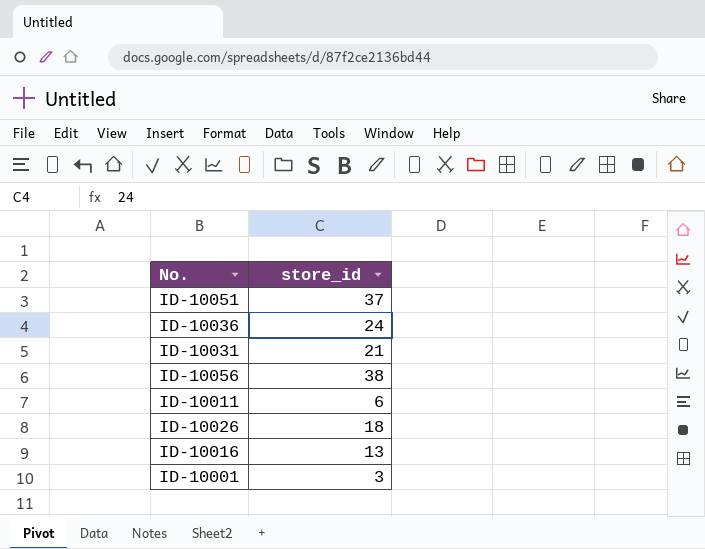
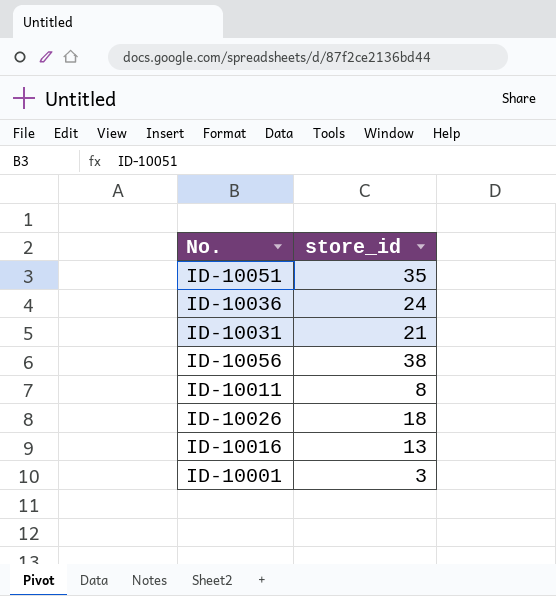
ID-10051 | store_id: 37 -> 35
ID-10011 | store_id: 6 -> 8

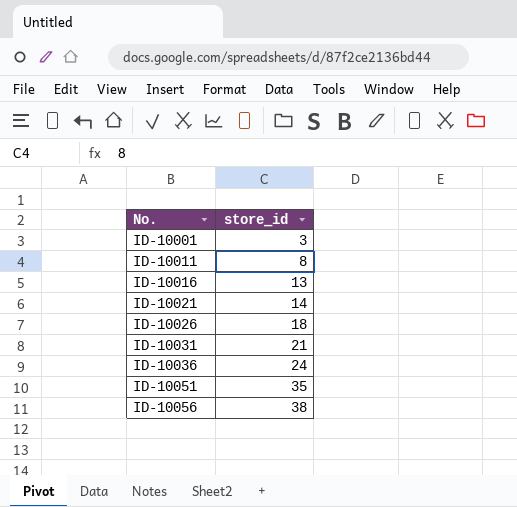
row order: none -> No. ascending
row ID-10021: none -> 14

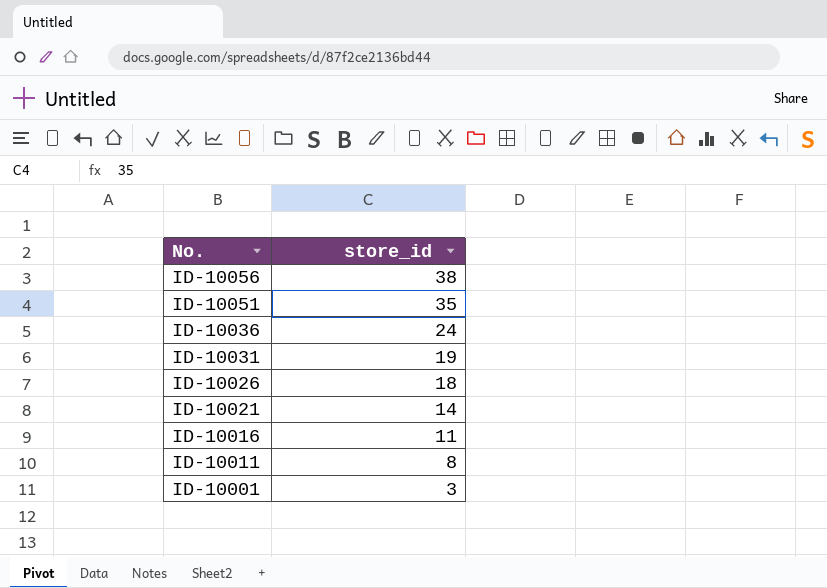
row order: No. ascending -> No. descending
ID-10031 | store_id: 21 -> 19
ID-10016 | store_id: 13 -> 11

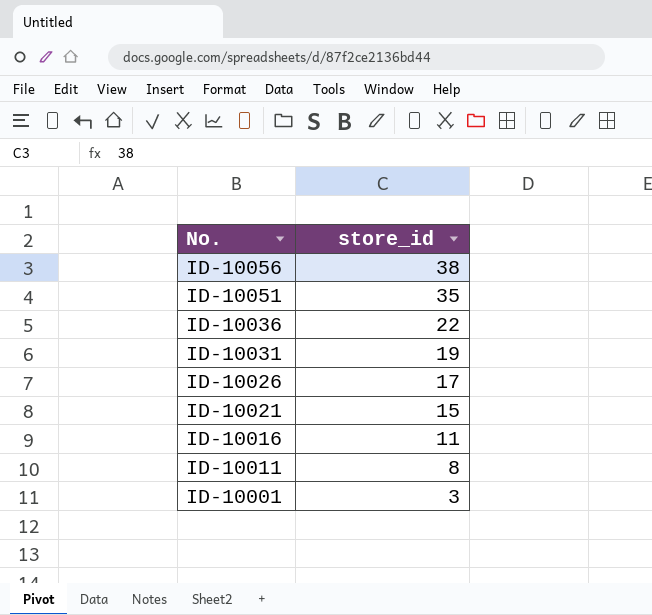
ID-10036 | store_id: 24 -> 22
ID-10026 | store_id: 18 -> 17
ID-10021 | store_id: 14 -> 15

